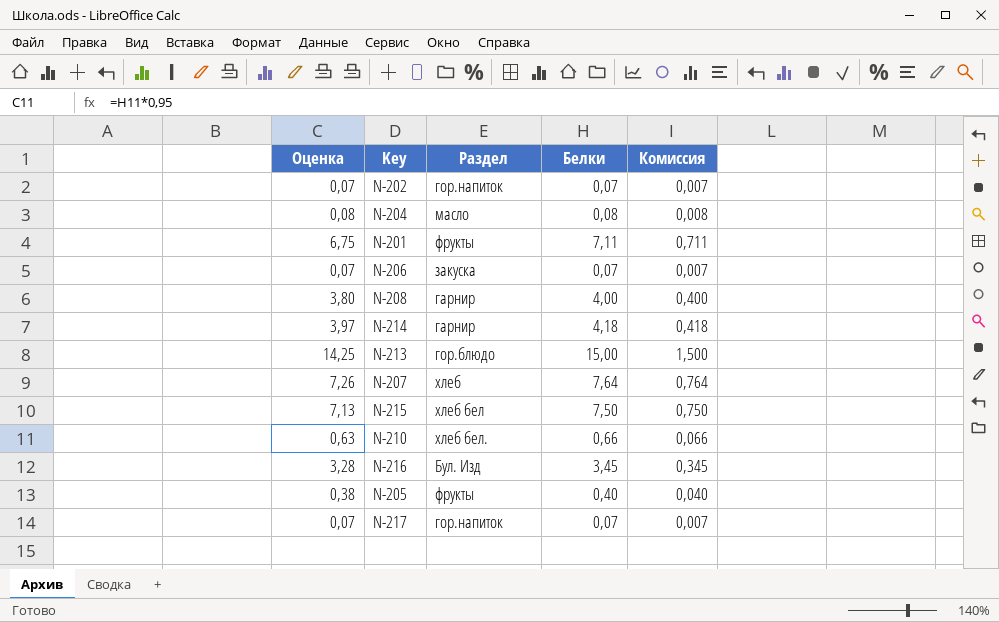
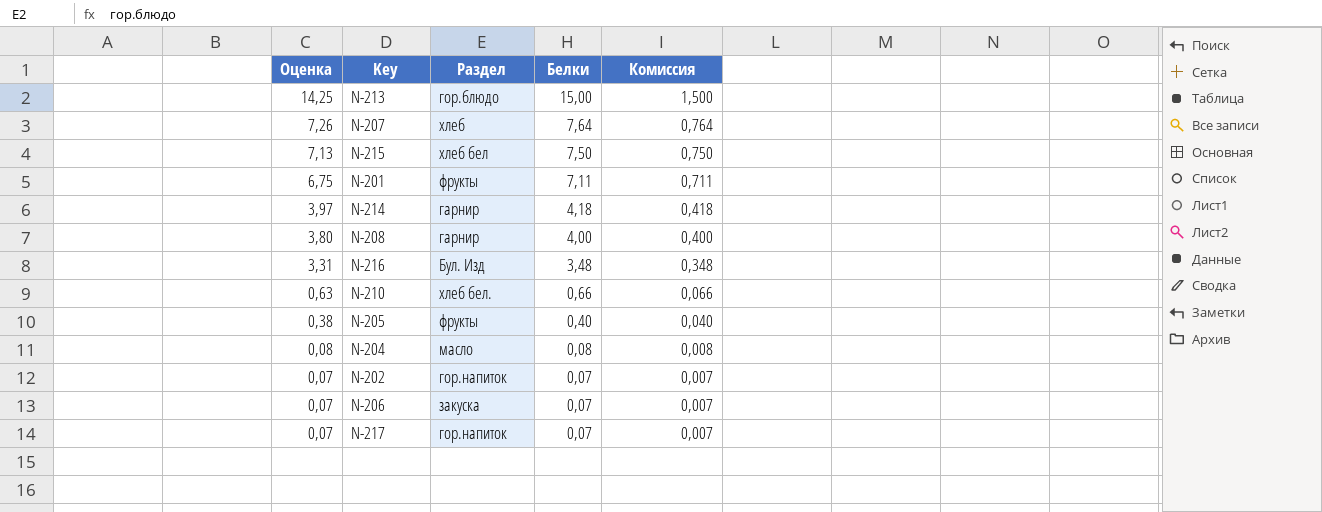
row order: none -> Оценка descending
N-216 | Оценка: 3,28 -> 3,31
N-216 | Белки: 3,45 -> 3,48
N-216 | Комиссия: 0,345 -> 0,348

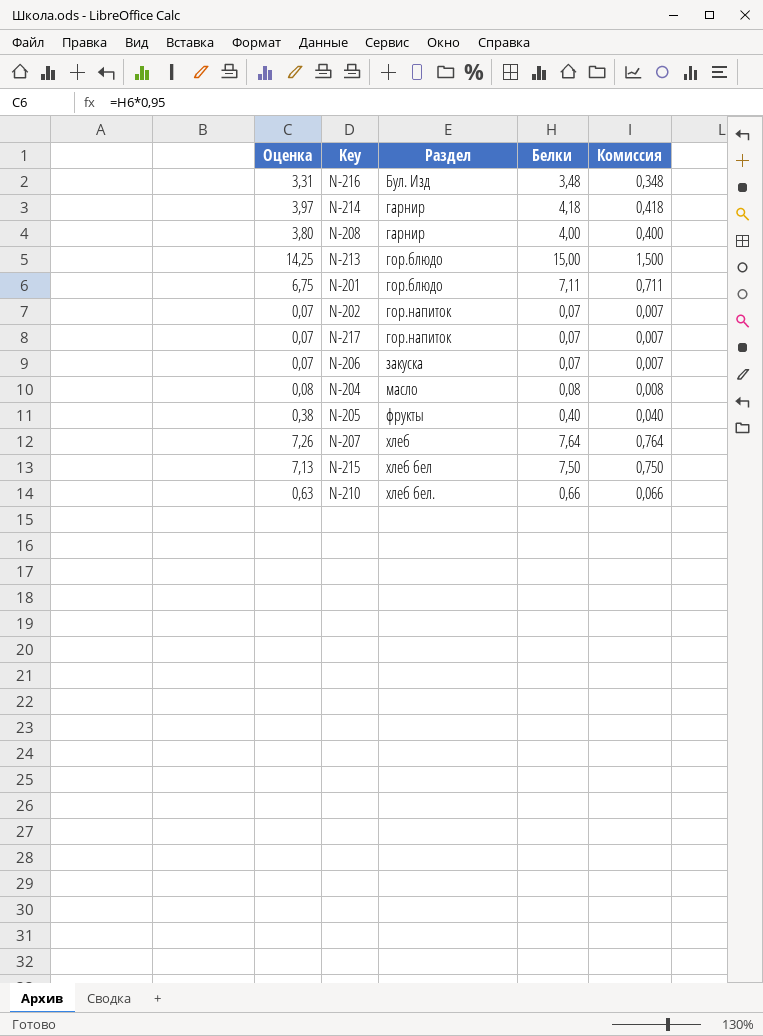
row order: Оценка descending -> Раздел ascending
N-201 | Раздел: фрукты -> гор.блюдо

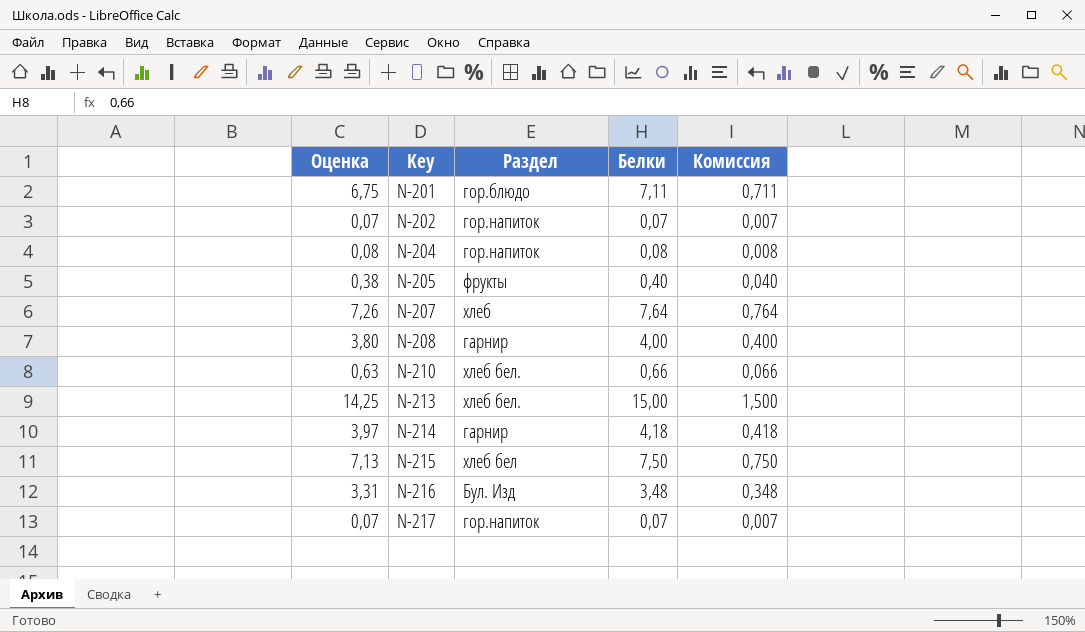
row order: Раздел ascending -> Key ascending
row N-206: 0,07 | закуска | 0,07 | 0,007 -> none
N-204 | Раздел: масло -> гор.напиток
N-213 | Раздел: гор.блюдо -> хлеб бел.

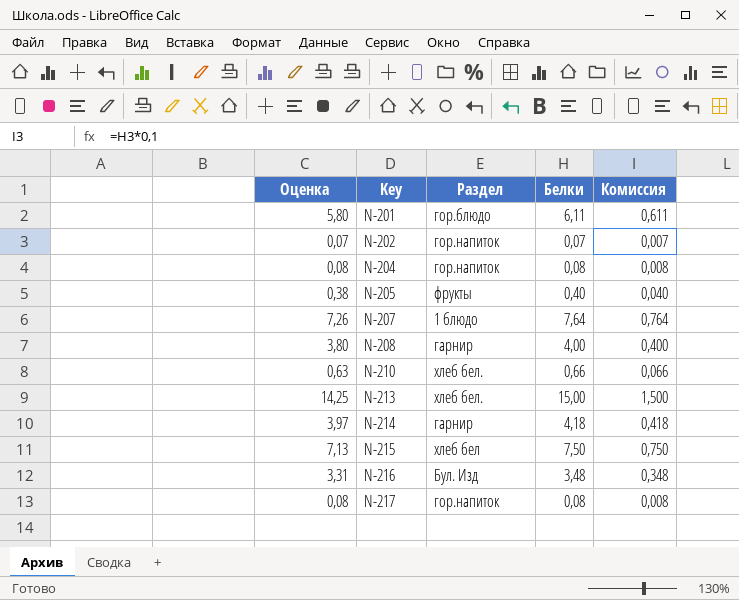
N-201 | Оценка: 6,75 -> 5,80
N-201 | Белки: 7,11 -> 6,11
N-201 | Комиссия: 0,711 -> 0,611
N-207 | Раздел: хлеб -> 1 блюдо
N-217 | Оценка: 0,07 -> 0,08
N-217 | Белки: 0,07 -> 0,08
N-217 | Комиссия: 0,007 -> 0,008

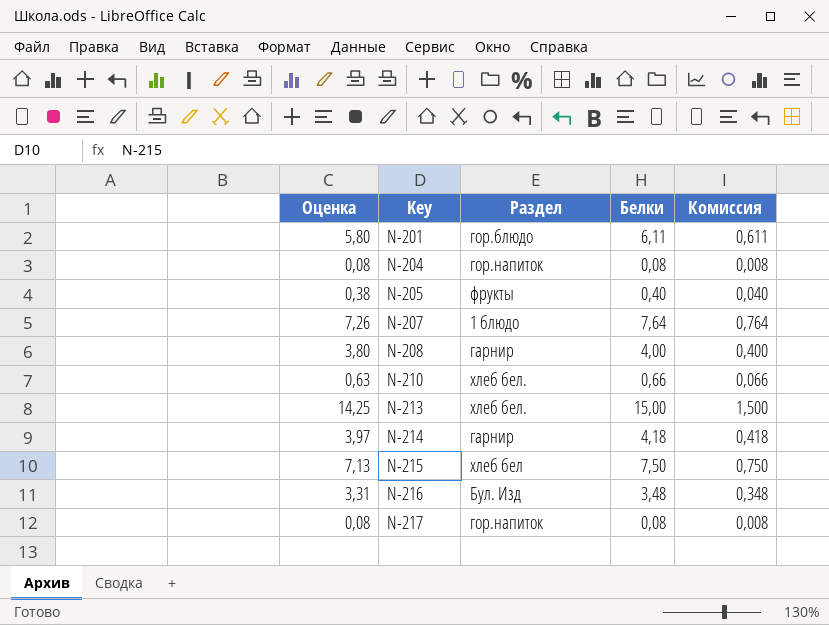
row N-202: 0,07 | гор.напиток | 0,07 | 0,007 -> none

